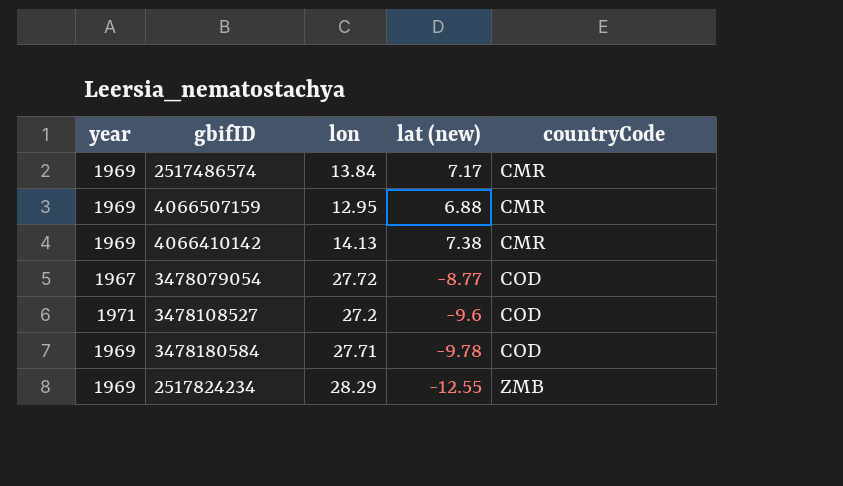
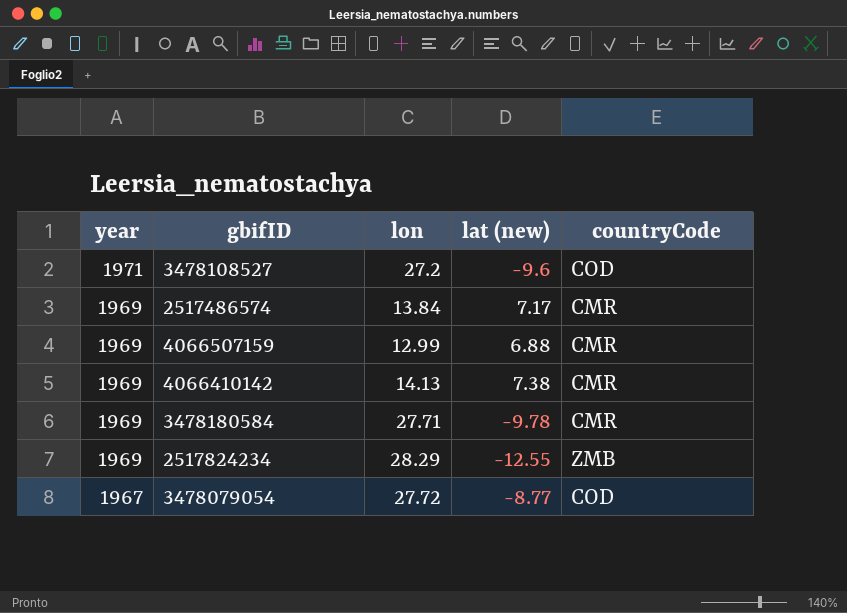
row order: countryCode ascending -> year descending
4066507159 | lon: 12.95 -> 12.99
3478180584 | countryCode: COD -> CMR

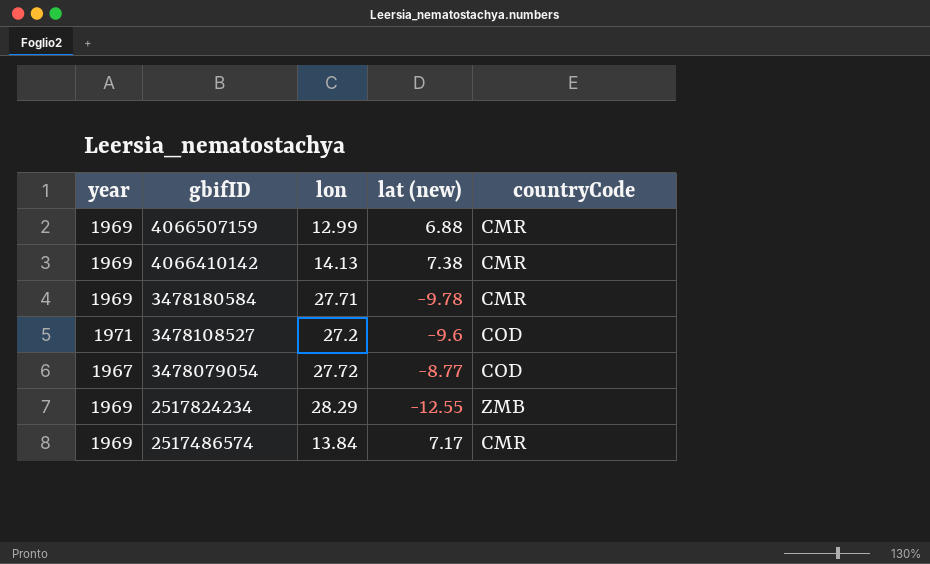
row order: year descending -> gbifID descending

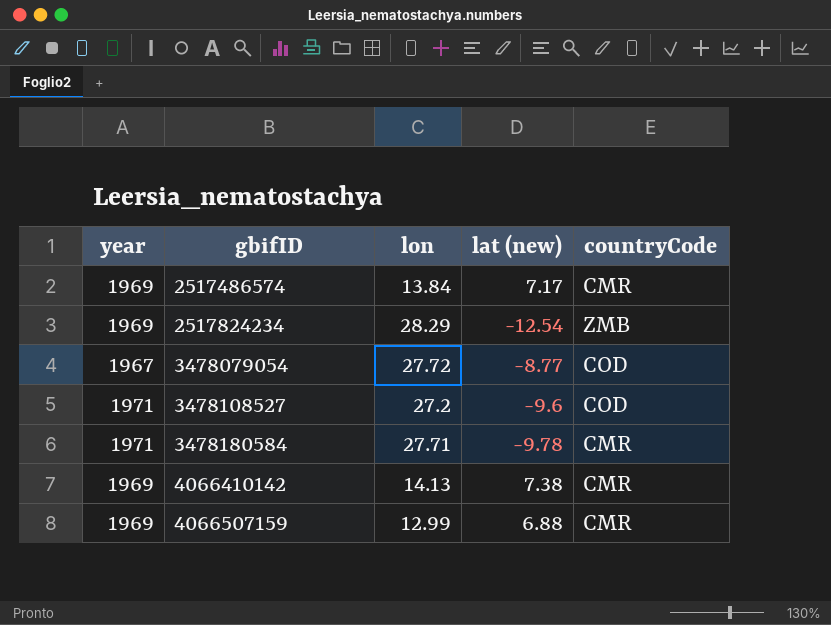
row order: gbifID descending -> gbifID ascending
2517824234 | lat (new): -12.55 -> -12.54
3478180584 | year: 1969 -> 1971

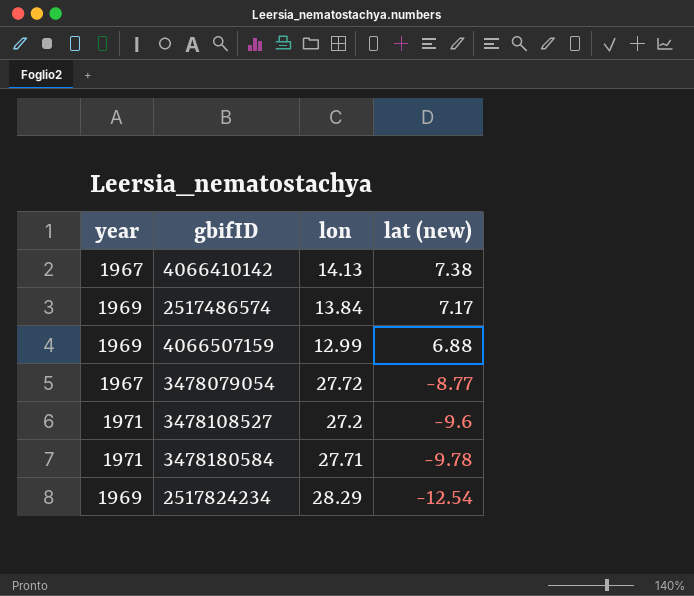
row order: gbifID ascending -> lat (new) descending
column countryCode | position: 5 -> none
4066410142 | year: 1969 -> 1967

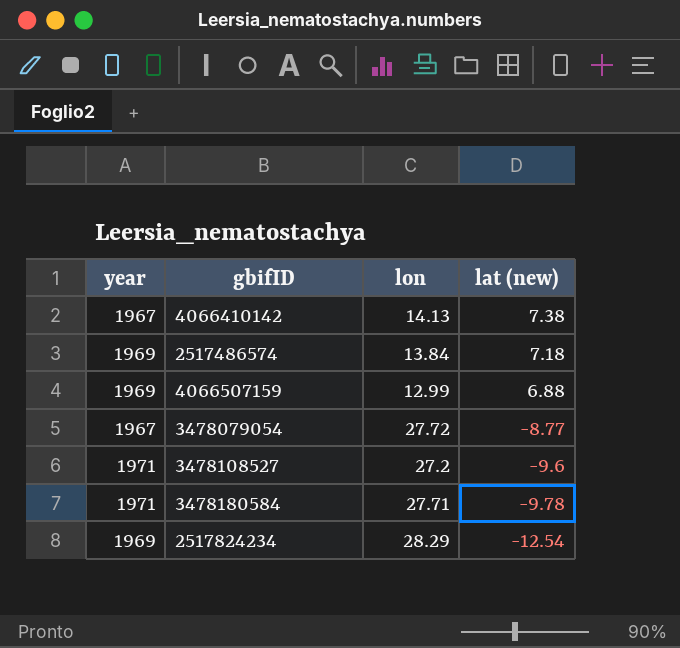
2517486574 | lat (new): 7.17 -> 7.18

